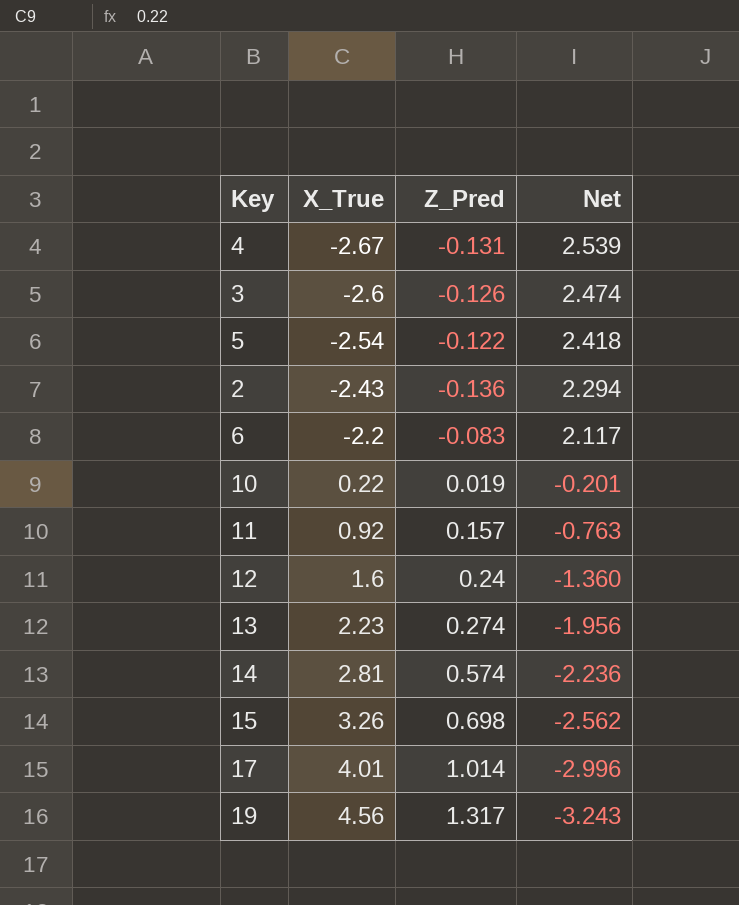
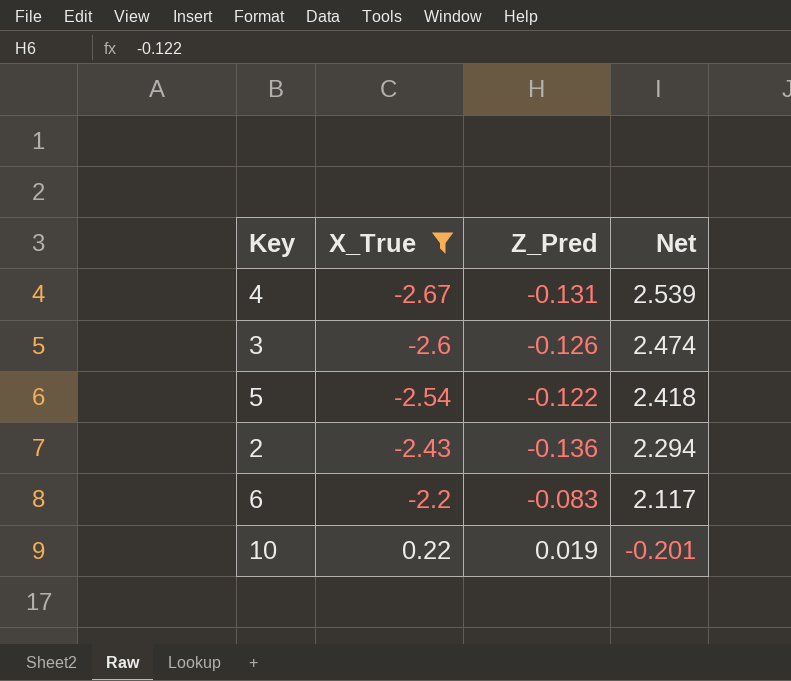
filter: none -> X_True <= 0.22

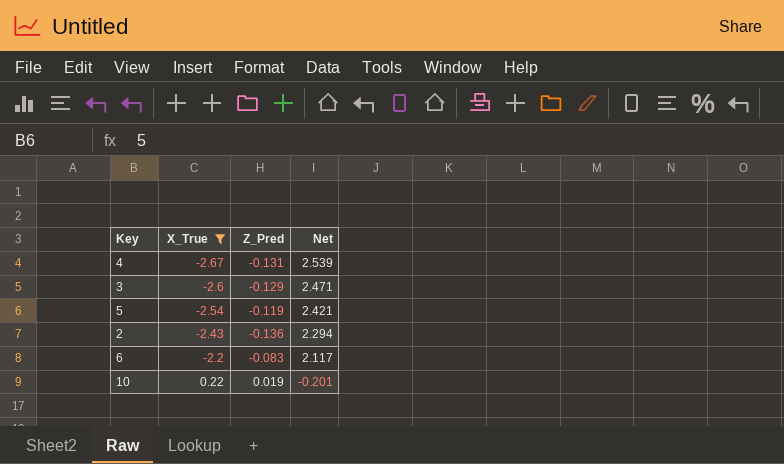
3 | Z_Pred: -0.126 -> -0.129
3 | Net: 2.474 -> 2.471
5 | Z_Pred: -0.122 -> -0.119
5 | Net: 2.418 -> 2.421

